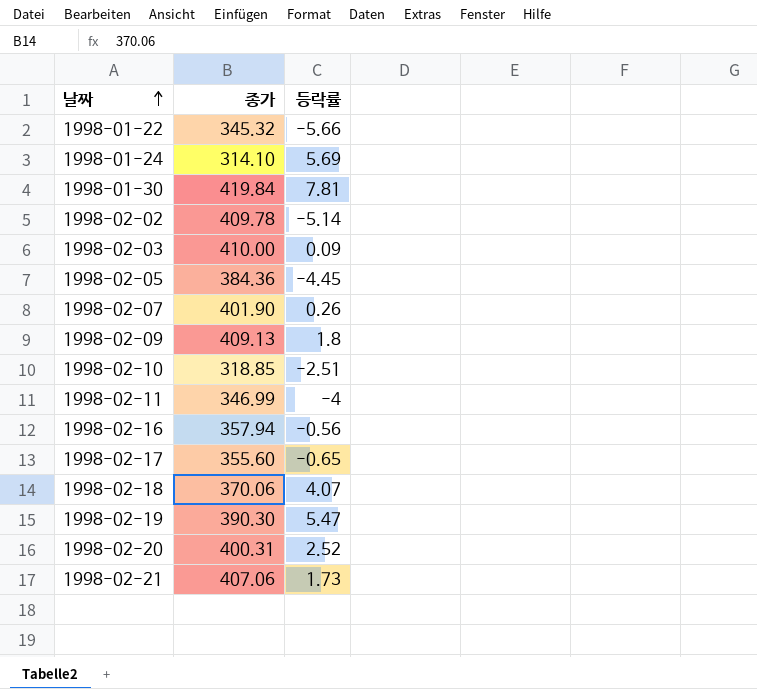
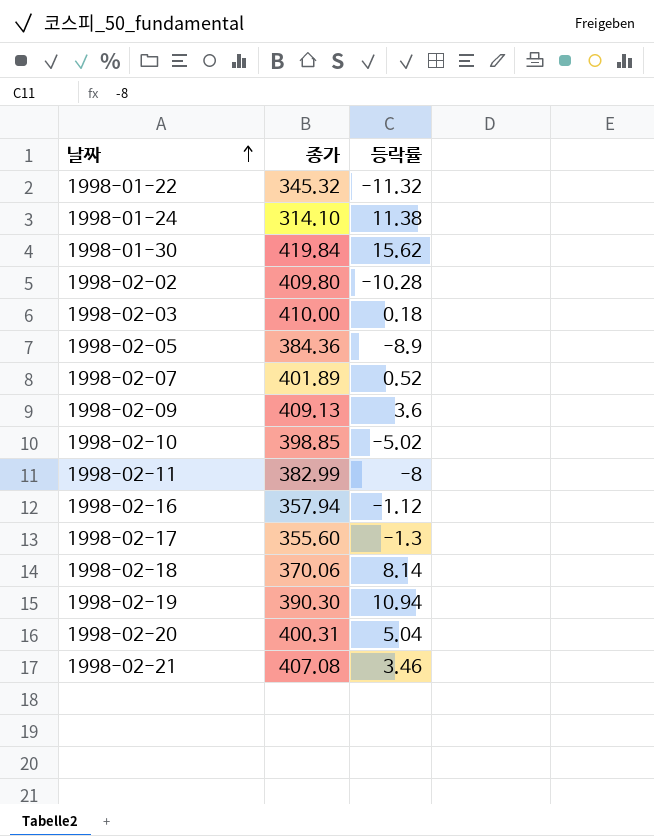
1998-01-22 | 등락률: -5.66 -> -11.32
1998-01-24 | 등락률: 5.69 -> 11.38
1998-01-30 | 등락률: 7.81 -> 15.62
1998-02-02 | 종가: 409.78 -> 409.80
1998-02-02 | 등락률: -5.14 -> -10.28
1998-02-03 | 등락률: 0.09 -> 0.18
1998-02-05 | 등락률: -4.45 -> -8.9
1998-02-07 | 종가: 401.90 -> 401.89
1998-02-07 | 등락률: 0.26 -> 0.52
1998-02-09 | 등락률: 1.8 -> 3.6
1998-02-10 | 종가: 318.85 -> 398.85
1998-02-10 | 등락률: -2.51 -> -5.02
1998-02-11 | 종가: 346.99 -> 382.99
1998-02-11 | 등락률: -4 -> -8
1998-02-16 | 등락률: -0.56 -> -1.12
1998-02-17 | 등락률: -0.65 -> -1.3
1998-02-18 | 등락률: 4.07 -> 8.14
1998-02-19 | 등락률: 5.47 -> 10.94
1998-02-20 | 등락률: 2.52 -> 5.04
1998-02-21 | 종가: 407.06 -> 407.08
1998-02-21 | 등락률: 1.73 -> 3.46

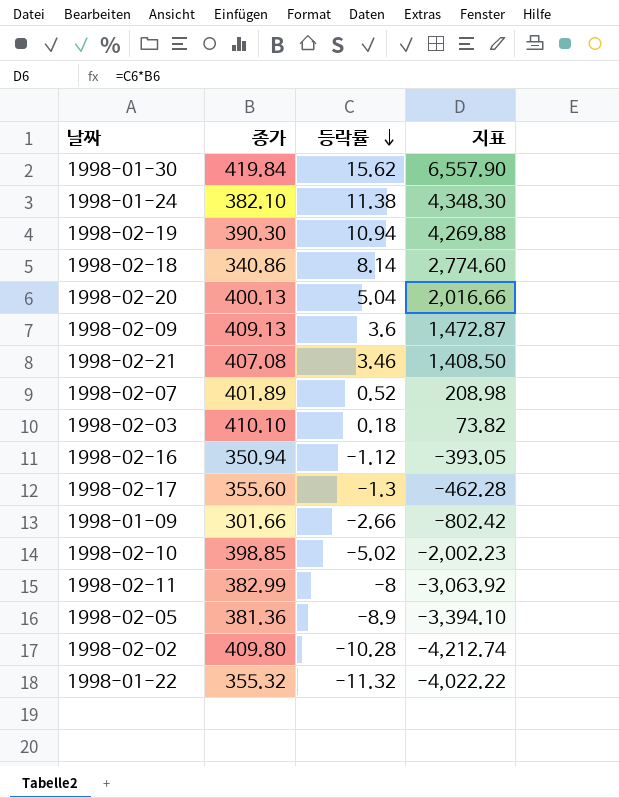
row order: 날짜 ascending -> 등락률 descending
column 지표 | formula: none -> [종가] * [등락률]
1998-01-24 | 종가: 314.10 -> 382.10
1998-02-18 | 종가: 370.06 -> 340.86
1998-02-20 | 종가: 400.31 -> 400.13
1998-02-03 | 종가: 410.00 -> 410.10
1998-02-16 | 종가: 357.94 -> 350.94
row 1998-01-09: none -> 301.66 | -2.66 | -802.42
1998-02-05 | 종가: 384.36 -> 381.36
1998-01-22 | 종가: 345.32 -> 355.32

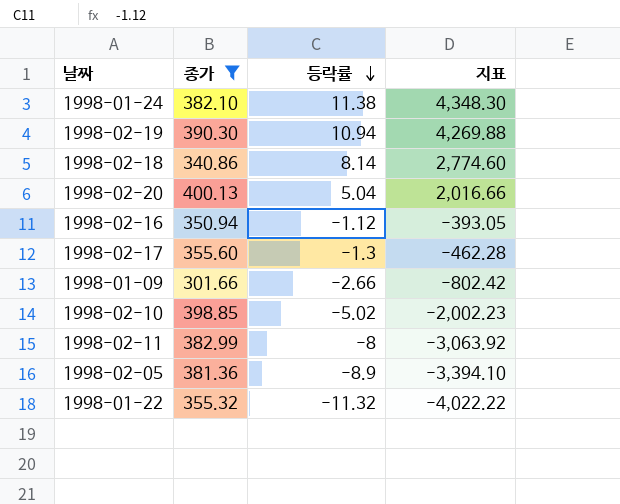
filter: none -> 종가 <= 400.13

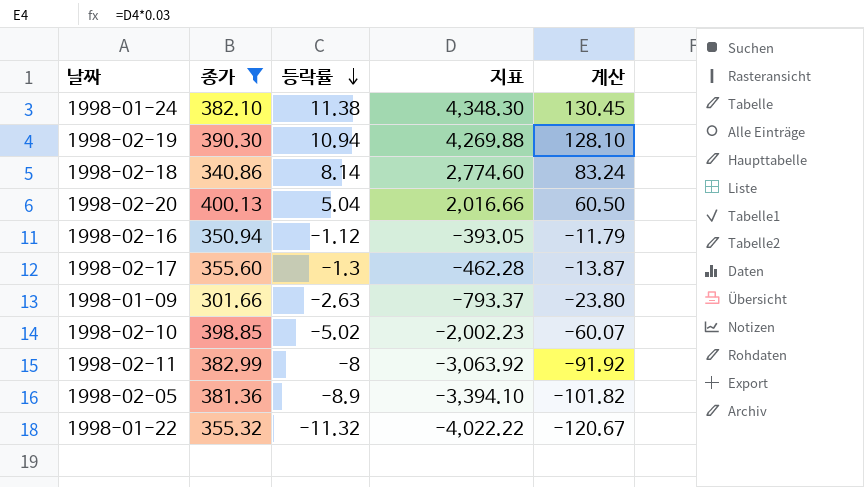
column 계산 | formula: none -> [지표] * 0.03
1998-01-09 | 등락률: -2.66 -> -2.63
1998-01-09 | 지표: -802.42 -> -793.37

